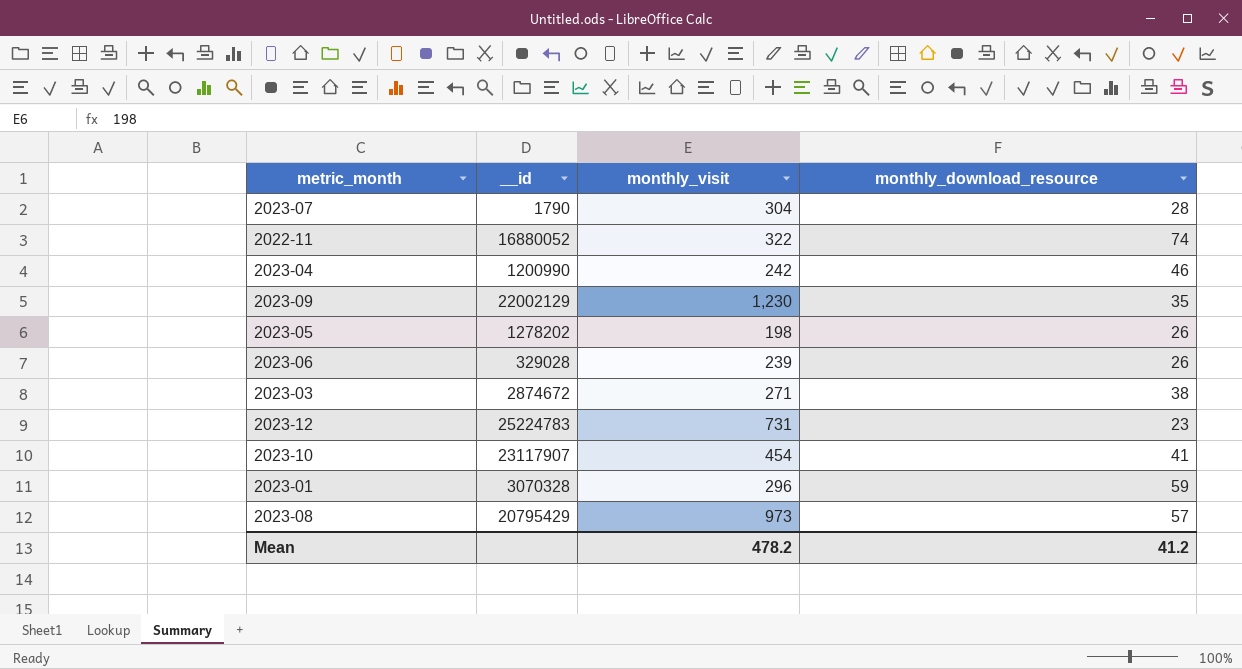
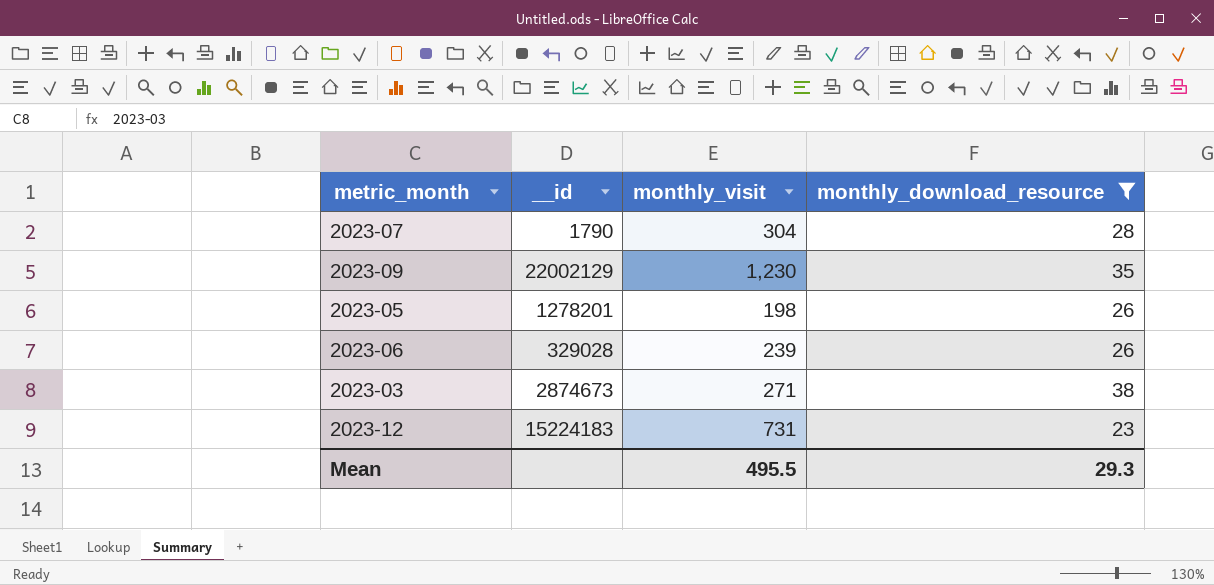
filter: none -> monthly_download_resource <= 38
2023-05 | __id: 1278202 -> 1278201
2023-03 | __id: 2874672 -> 2874673
2023-12 | __id: 25224783 -> 15224183
Mean | monthly_visit: 478.2 -> 495.5
Mean | monthly_download_resource: 41.2 -> 29.3

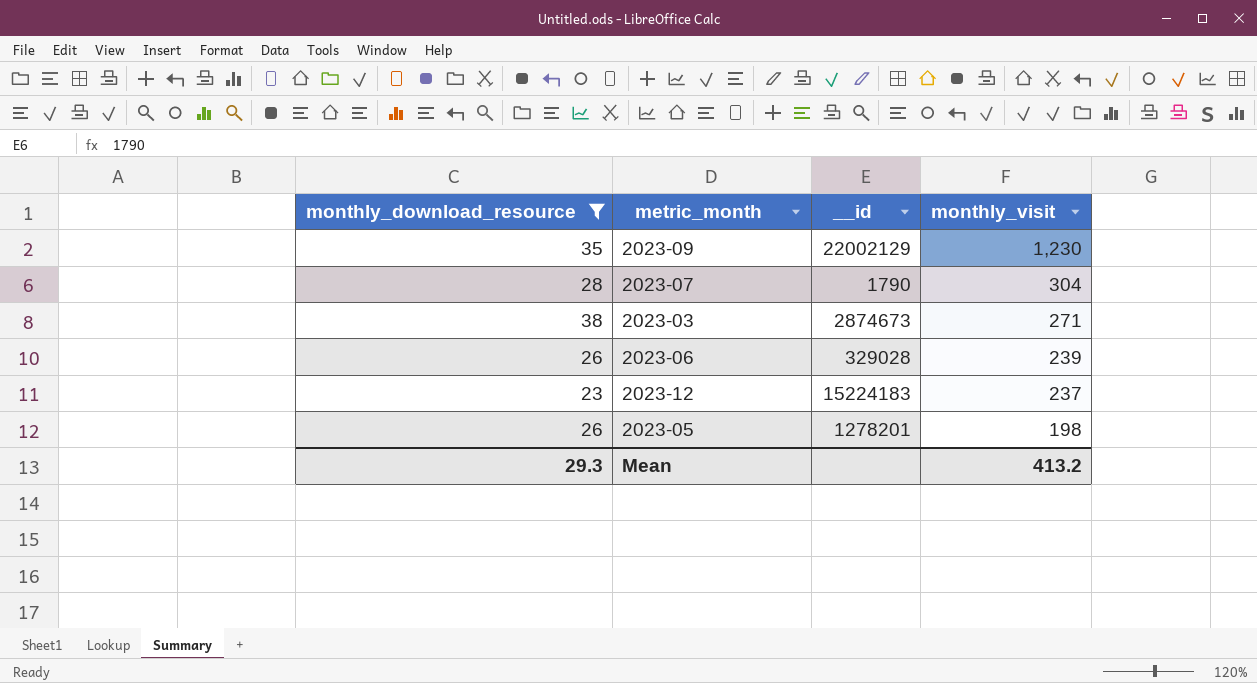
row order: none -> monthly_visit descending
column monthly_download_resource | position: 4 -> 1
2023-12 | monthly_visit: 731 -> 237
Mean | monthly_visit: 495.5 -> 413.2

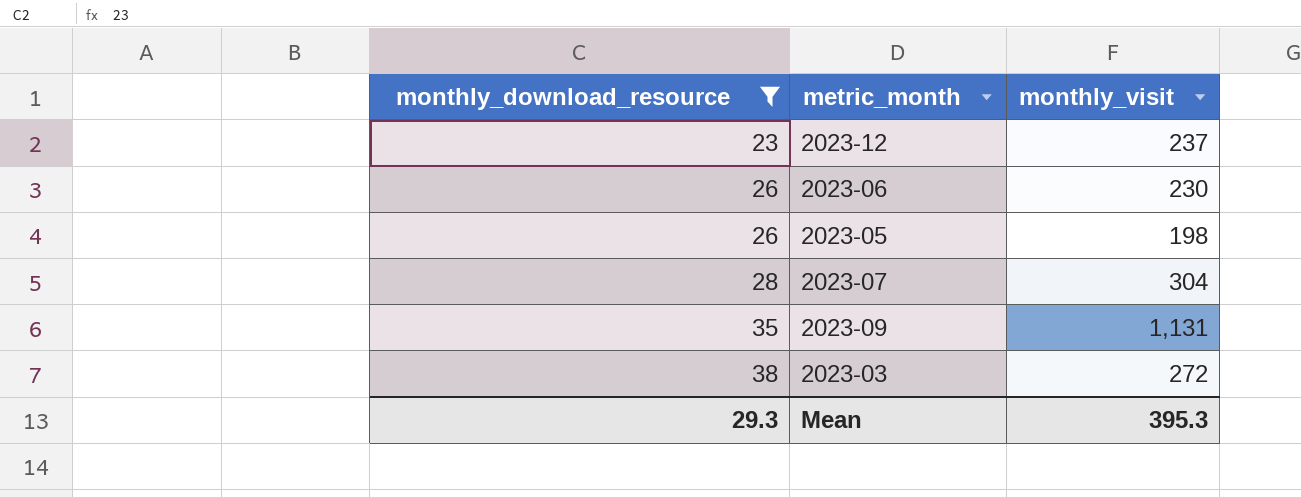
row order: monthly_visit descending -> monthly_download_resource ascending
column __id | position: 3 -> none
2023-06 | monthly_visit: 239 -> 230
2023-09 | monthly_visit: 1,230 -> 1,131
2023-03 | monthly_visit: 271 -> 272
Mean | monthly_visit: 413.2 -> 395.3

